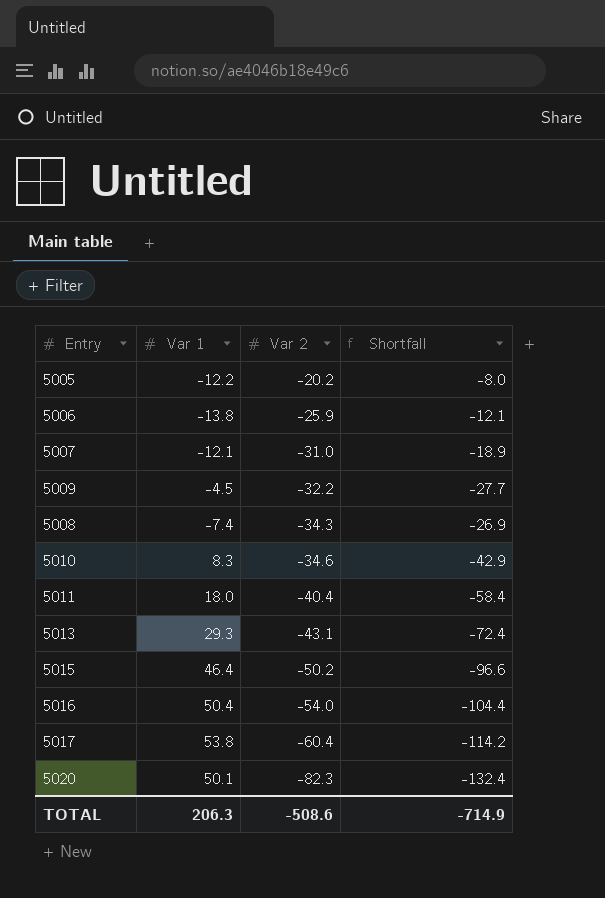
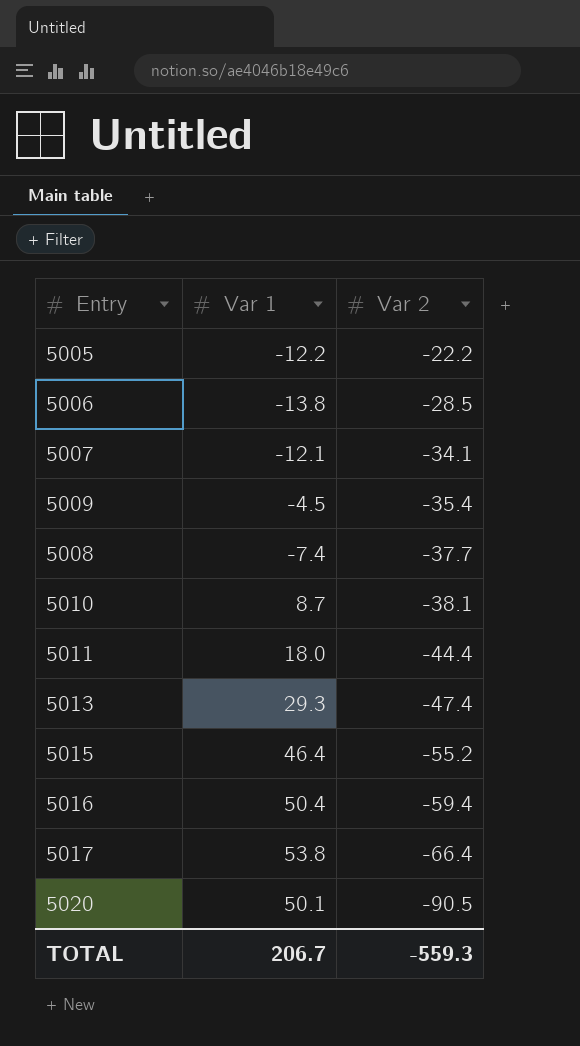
column Shortfall | formula: [Var 2] - [Var 1] -> none
5005 | Var 2: -20.2 -> -22.2
5006 | Var 2: -25.9 -> -28.5
5007 | Var 2: -31.0 -> -34.1
5009 | Var 2: -32.2 -> -35.4
5008 | Var 2: -34.3 -> -37.7
5010 | Var 1: 8.3 -> 8.7
5010 | Var 2: -34.6 -> -38.1
5011 | Var 2: -40.4 -> -44.4
5013 | Var 2: -43.1 -> -47.4
5015 | Var 2: -50.2 -> -55.2
5016 | Var 2: -54.0 -> -59.4
5017 | Var 2: -60.4 -> -66.4
5020 | Var 2: -82.3 -> -90.5
TOTAL | Var 1: 206.3 -> 206.7
TOTAL | Var 2: -508.6 -> -559.3

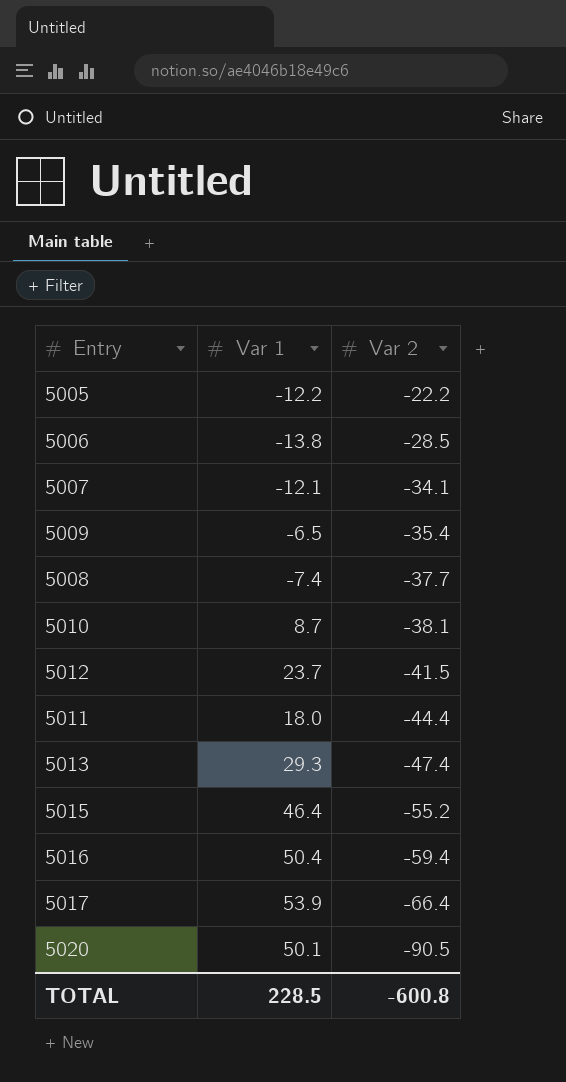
5009 | Var 1: -4.5 -> -6.5
row 5012: none -> 23.7 | -41.5
5017 | Var 1: 53.8 -> 53.9
TOTAL | Var 1: 206.7 -> 228.5
TOTAL | Var 2: -559.3 -> -600.8

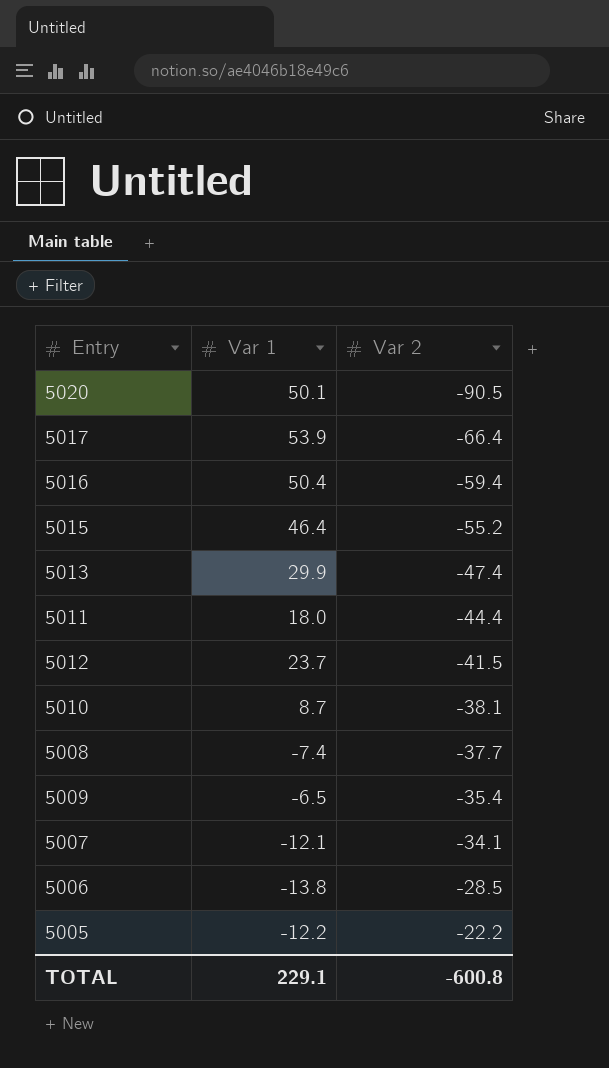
row order: Var 2 descending -> Var 2 ascending
5013 | Var 1: 29.3 -> 29.9
TOTAL | Var 1: 228.5 -> 229.1

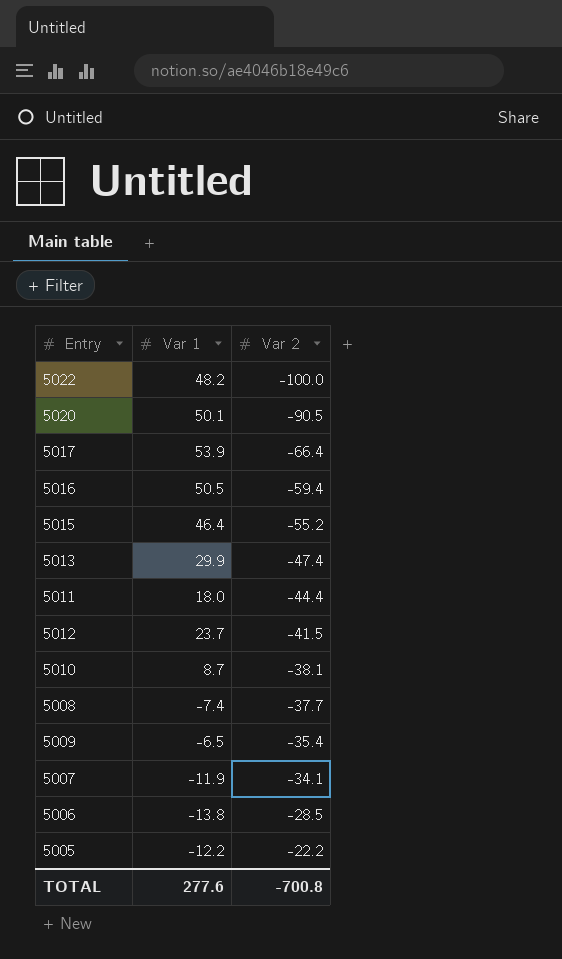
row 5022: none -> 48.2 | -100.0
5016 | Var 1: 50.4 -> 50.5
5007 | Var 1: -12.1 -> -11.9
TOTAL | Var 1: 229.1 -> 277.6
TOTAL | Var 2: -600.8 -> -700.8

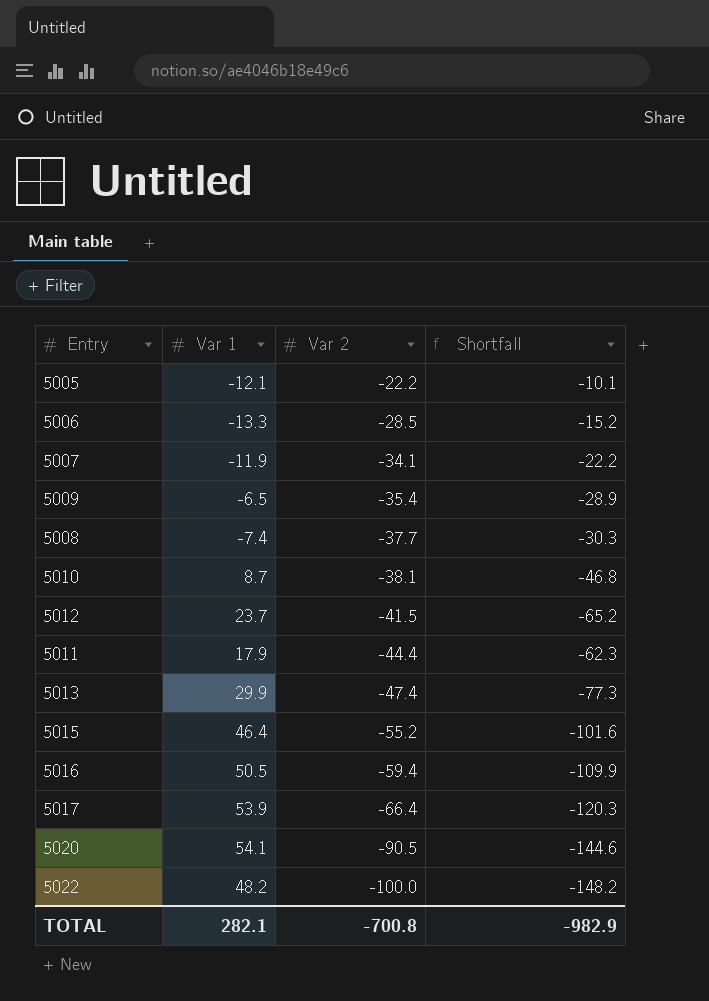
row order: Var 2 ascending -> Var 2 descending
column Shortfall | formula: none -> [Var 2] - [Var 1]
5005 | Var 1: -12.2 -> -12.1
5006 | Var 1: -13.8 -> -13.3
5011 | Var 1: 18.0 -> 17.9
5020 | Var 1: 50.1 -> 54.1
TOTAL | Var 1: 277.6 -> 282.1

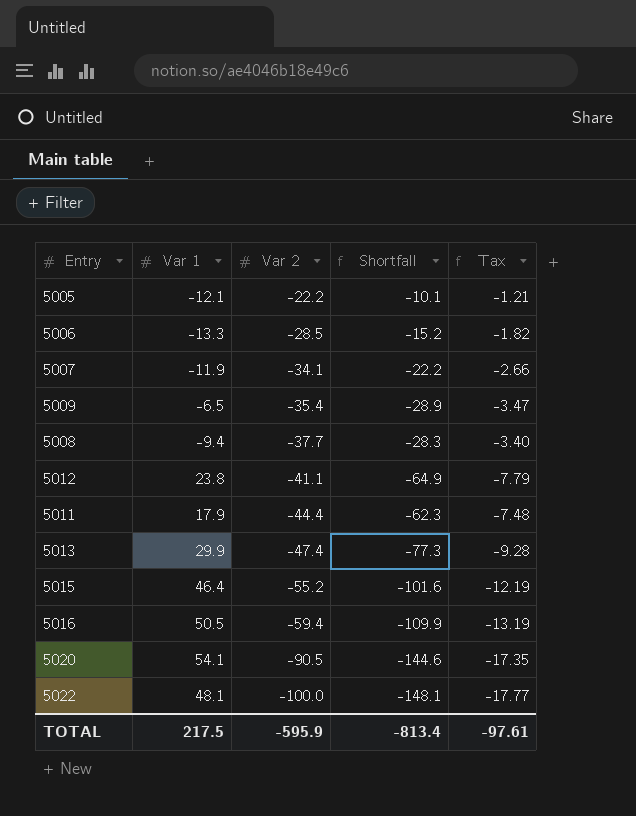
column Tax | formula: none -> [Shortfall] * 0.12
row 5010: 8.7 | -38.1 | -46.8 -> none
row 5017: 53.9 | -66.4 | -120.3 -> none
5008 | Var 1: -7.4 -> -9.4
5008 | Shortfall: -30.3 -> -28.3
5012 | Var 1: 23.7 -> 23.8
5012 | Var 2: -41.5 -> -41.1
5012 | Shortfall: -65.2 -> -64.9
5022 | Var 1: 48.2 -> 48.1
5022 | Shortfall: -148.2 -> -148.1
TOTAL | Var 1: 282.1 -> 217.5
TOTAL | Var 2: -700.8 -> -595.9
TOTAL | Shortfall: -982.9 -> -813.4

